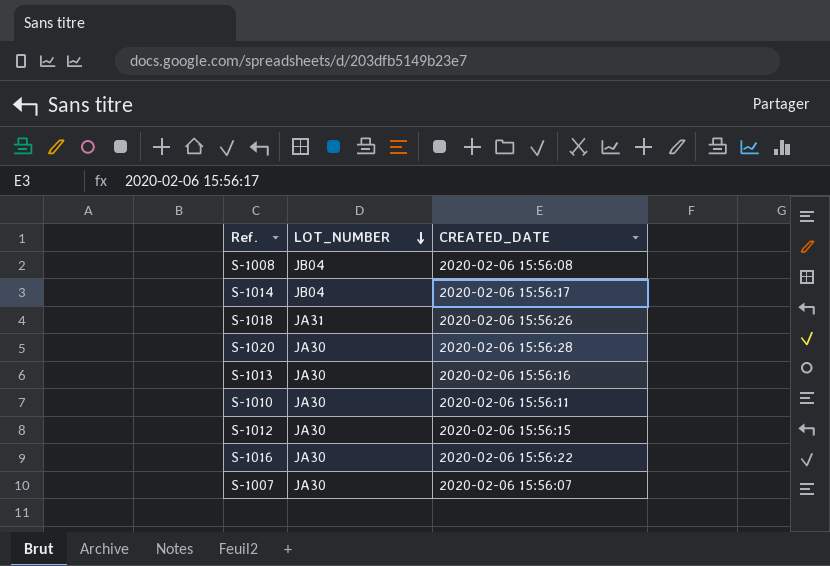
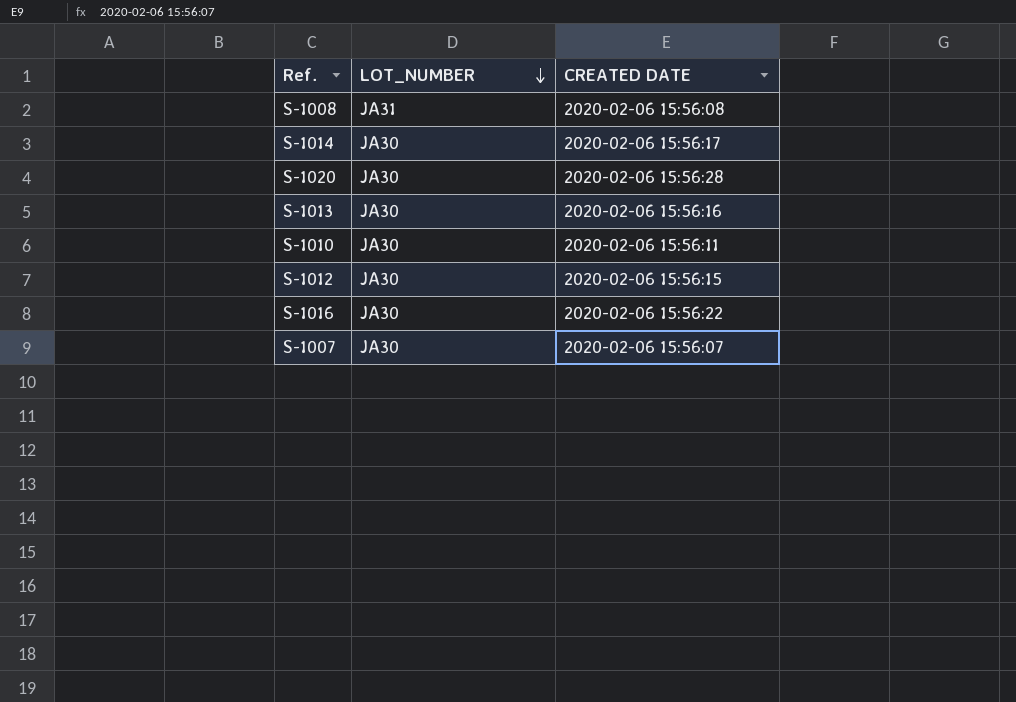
column name: CREATED_DATE -> CREATED DATE
row S-1018: JA31 | 2020-02-06 15:56:26 -> none
S-1008 | LOT_NUMBER: JB04 -> JA31
S-1014 | LOT_NUMBER: JB04 -> JA30

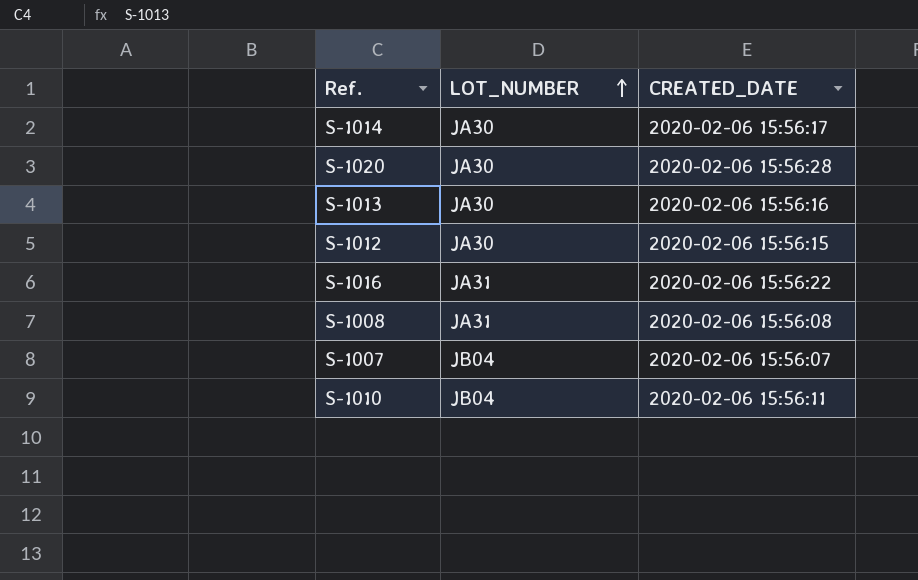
row order: LOT_NUMBER descending -> LOT_NUMBER ascending
column name: CREATED DATE -> CREATED_DATE
S-1016 | LOT_NUMBER: JA30 -> JA31
S-1007 | LOT_NUMBER: JA30 -> JB04
S-1010 | LOT_NUMBER: JA30 -> JB04

